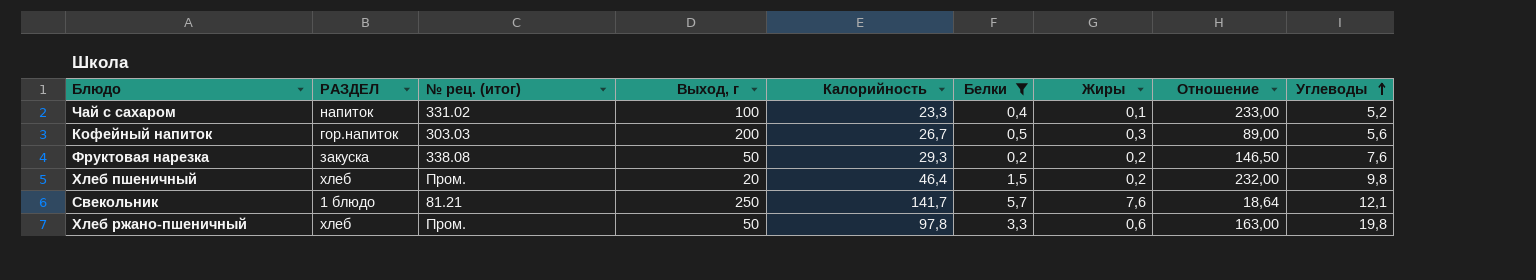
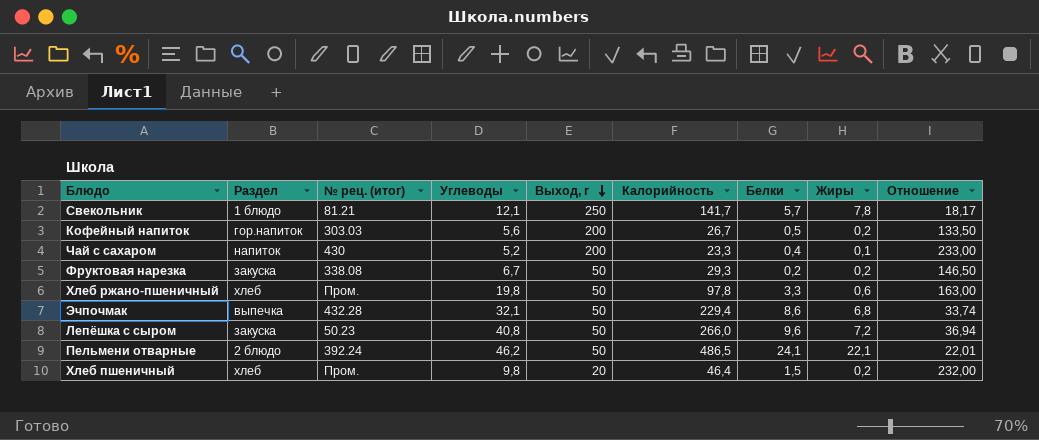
filter: Белки <= 5,7 -> none
row order: Углеводы ascending -> Выход, г descending
column name: РАЗДЕЛ -> Раздел
column Углеводы | position: 9 -> 4
Свекольник | Жиры: 7,6 -> 7,8
Свекольник | Отношение: 18,64 -> 18,17
Кофейный напиток | Жиры: 0,3 -> 0,2
Кофейный напиток | Отношение: 89,00 -> 133,50
Чай с сахаром | № рец. (итог): 331.02 -> 430
Чай с сахаром | Выход, г: 100 -> 200
Фруктовая нарезка | Углеводы: 7,6 -> 6,7

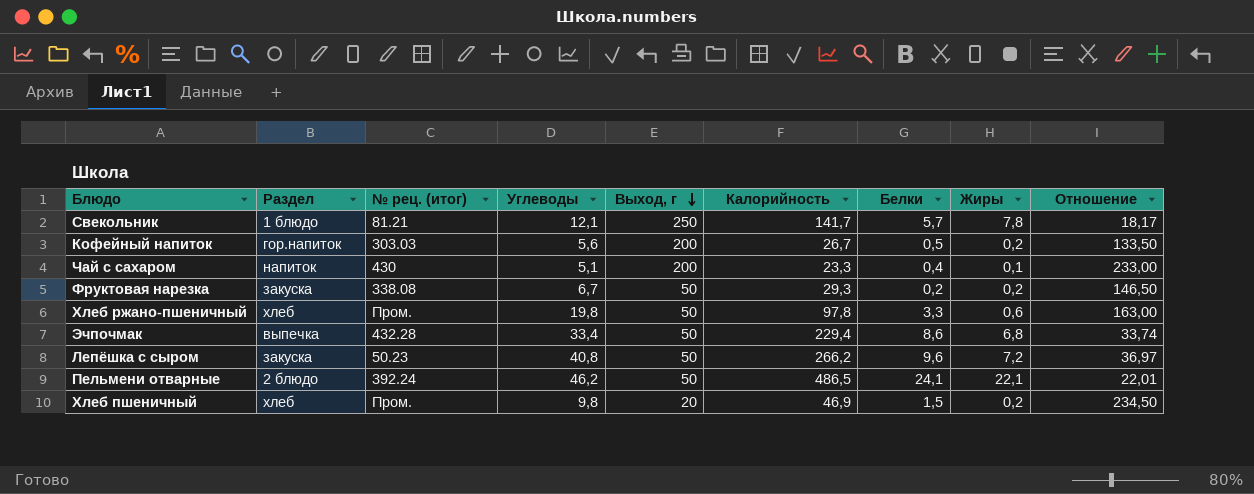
Чай с сахаром | Углеводы: 5,2 -> 5,1
Эчпочмак | Углеводы: 32,1 -> 33,4
Лепёшка с сыром | Калорийность: 266,0 -> 266,2
Лепёшка с сыром | Отношение: 36,94 -> 36,97
Хлеб пшеничный | Калорийность: 46,4 -> 46,9
Хлеб пшеничный | Отношение: 232,00 -> 234,50

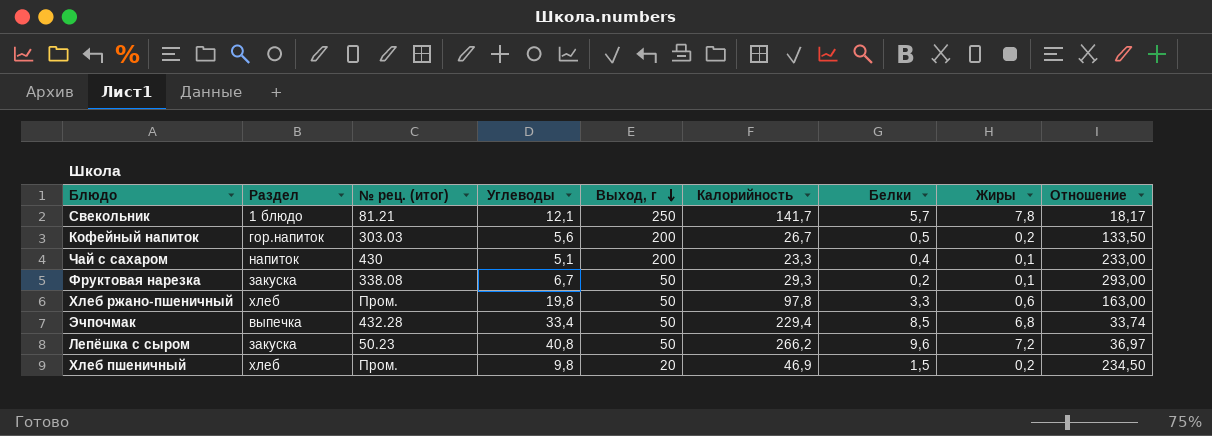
row Пельмени отварные: 2 блюдо | 392.24 | 46,2 | 50 | 486,5 | 24,1 | 22,1 | 22,01 -> none
Фруктовая нарезка | Жиры: 0,2 -> 0,1
Фруктовая нарезка | Отношение: 146,50 -> 293,00
Эчпочмак | Белки: 8,6 -> 8,5

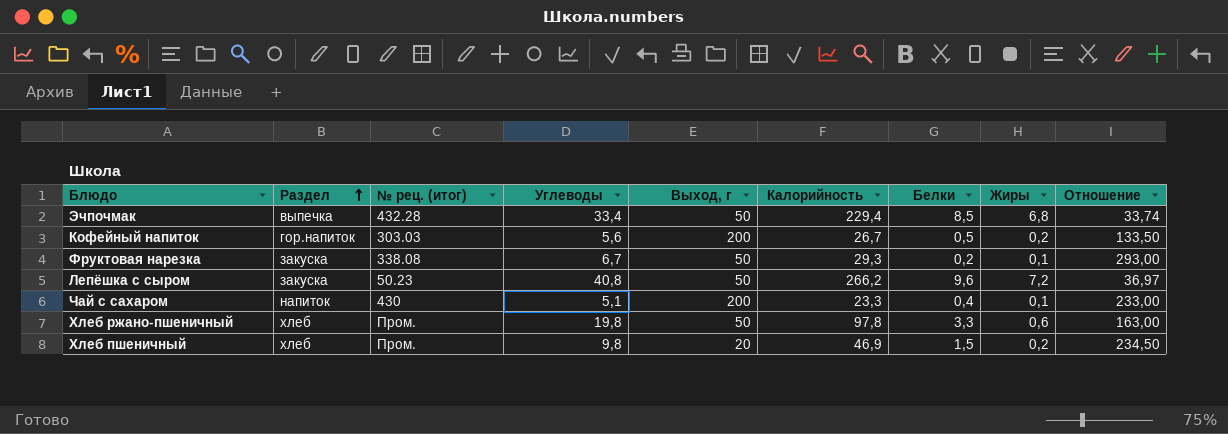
row order: Выход, г descending -> Раздел ascending
row Свекольник: 1 блюдо | 81.21 | 12,1 | 250 | 141,7 | 5,7 | 7,8 | 18,17 -> none

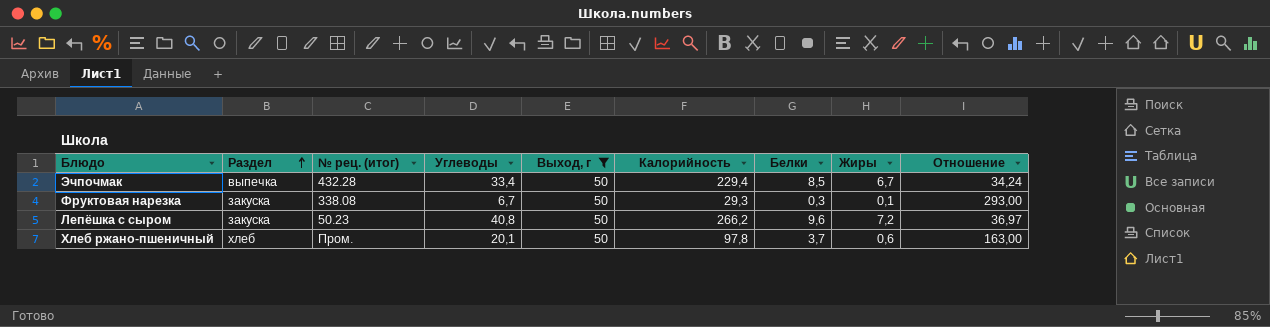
filter: none -> Выход, г = 50
Эчпочмак | Жиры: 6,8 -> 6,7
Эчпочмак | Отношение: 33,74 -> 34,24
Фруктовая нарезка | Белки: 0,2 -> 0,3
Хлеб ржано-пшеничный | Углеводы: 19,8 -> 20,1
Хлеб ржано-пшеничный | Белки: 3,3 -> 3,7

